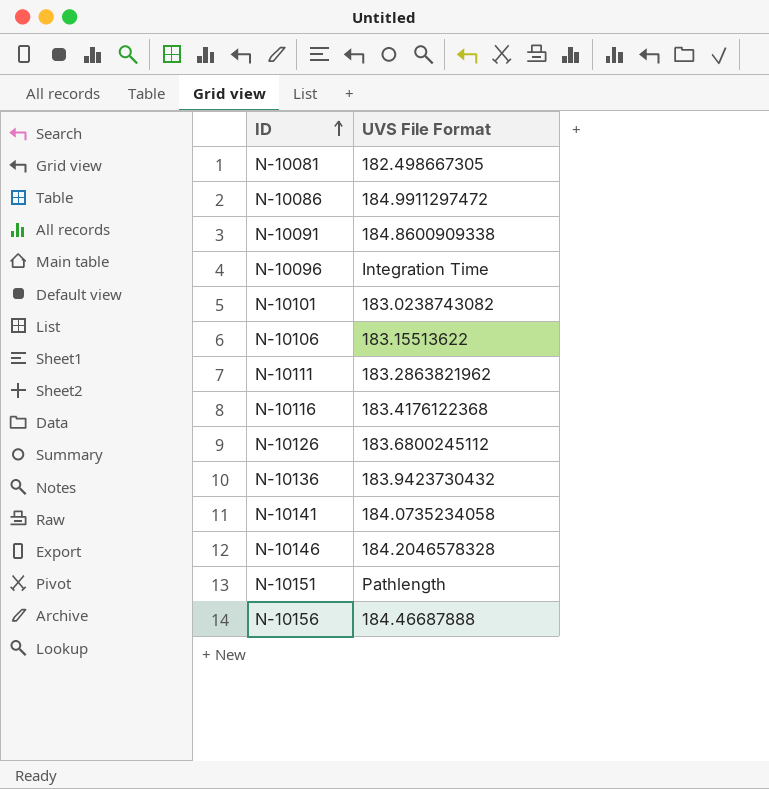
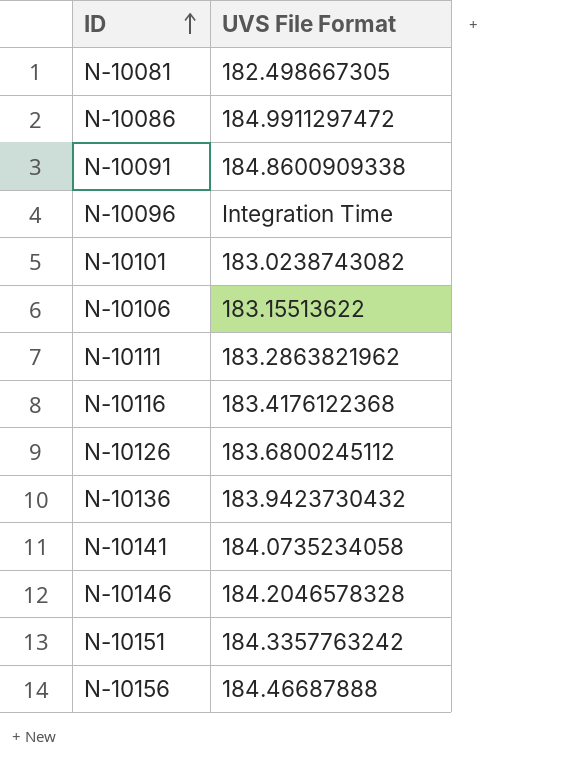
N-10151 | UVS File Format: Pathlength -> 184.3357763242

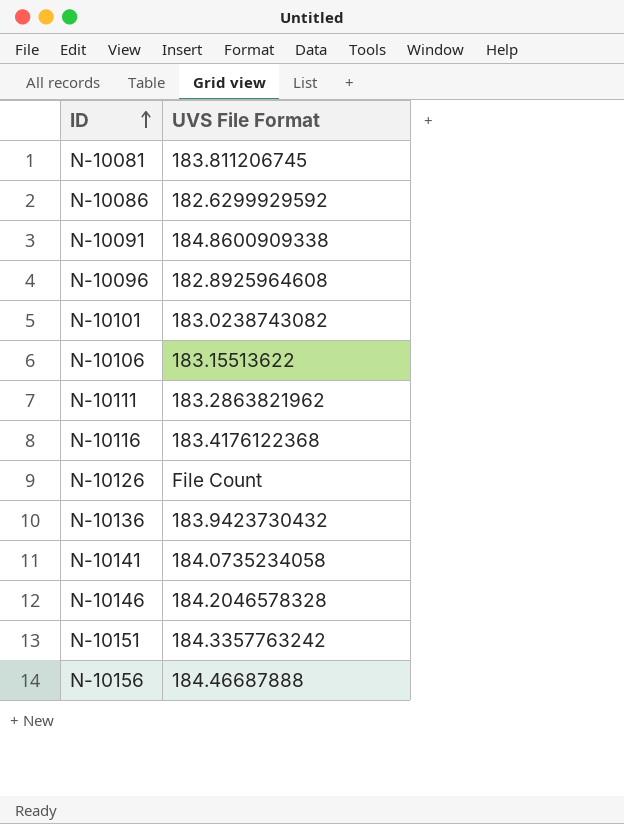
N-10081 | UVS File Format: 182.498667305 -> 183.811206745
N-10086 | UVS File Format: 184.9911297472 -> 182.6299929592
N-10096 | UVS File Format: Integration Time -> 182.8925964608
N-10126 | UVS File Format: 183.6800245112 -> File Count

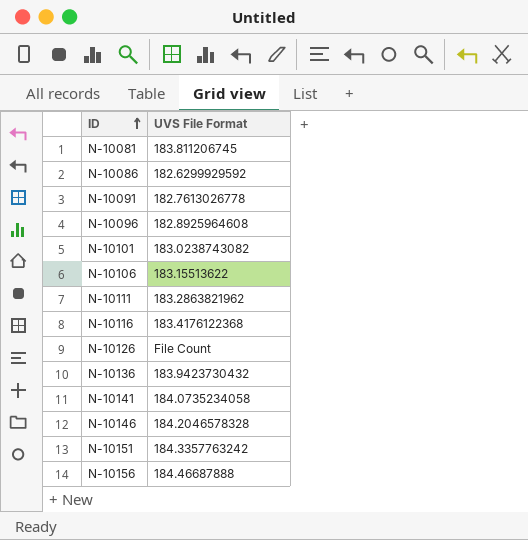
N-10091 | UVS File Format: 184.8600909338 -> 182.7613026778

